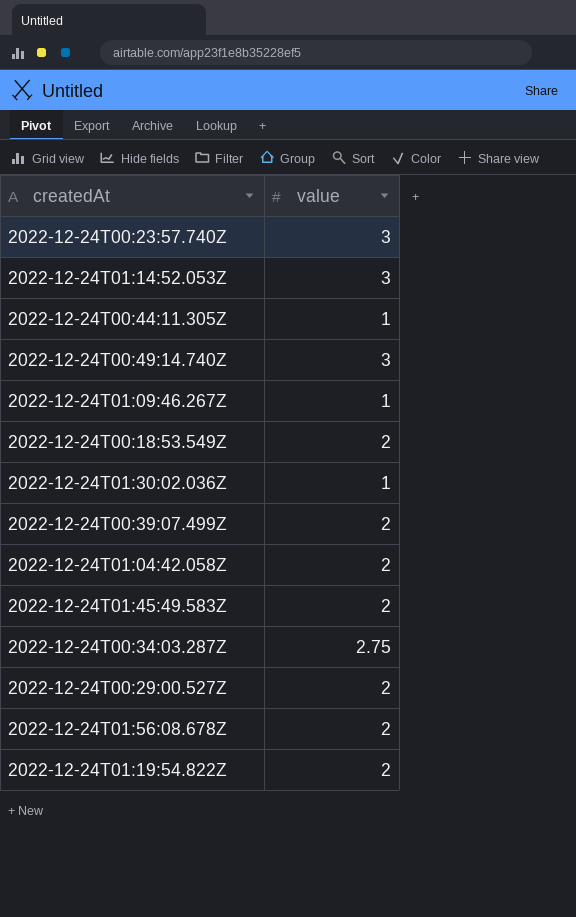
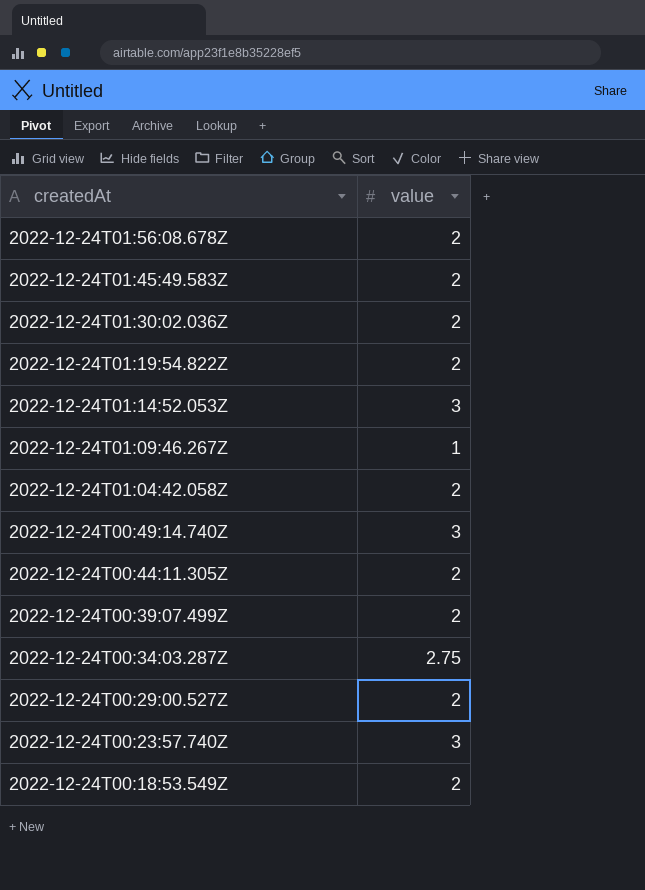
row order: none -> createdAt descending
2022-12-24T01:30:02.036Z | value: 1 -> 2
2022-12-24T00:44:11.305Z | value: 1 -> 2

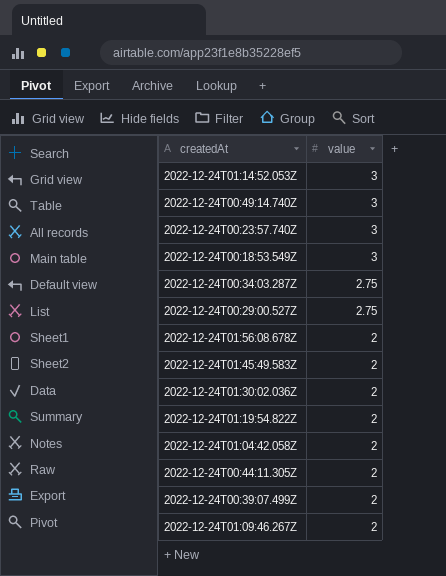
row order: createdAt descending -> value descending
2022-12-24T00:18:53.549Z | value: 2 -> 3
2022-12-24T00:29:00.527Z | value: 2 -> 2.75
2022-12-24T01:09:46.267Z | value: 1 -> 2

